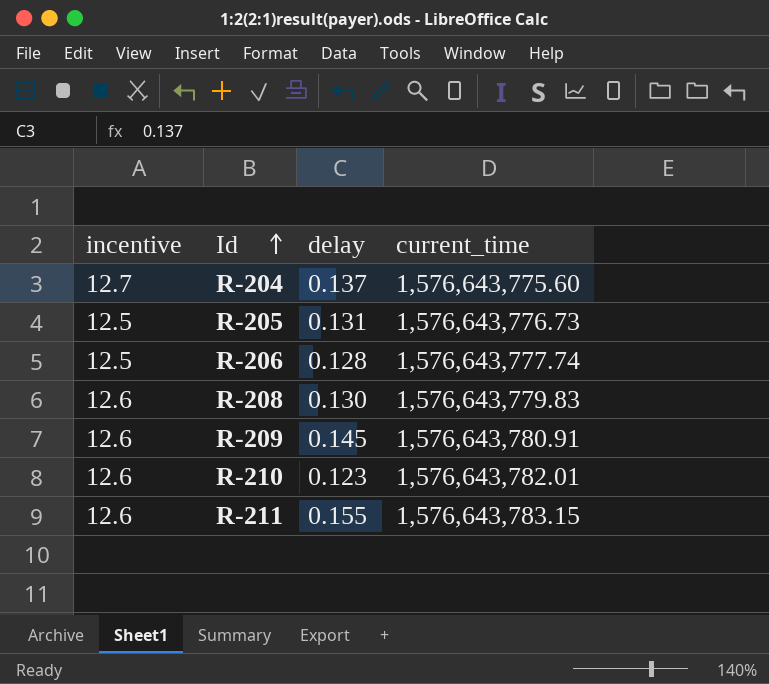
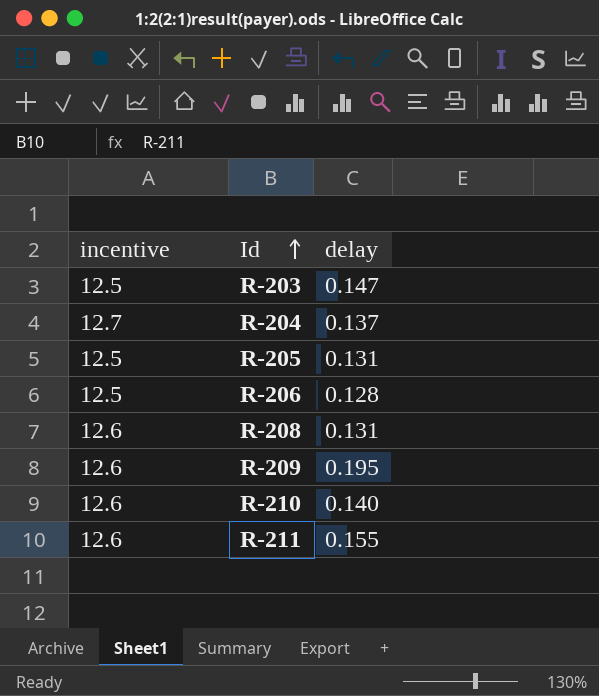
column current_time | position: 4 -> none
row R-203: none -> 12.5 | 0.147
R-208 | delay: 0.130 -> 0.131
R-209 | delay: 0.145 -> 0.195
R-210 | delay: 0.123 -> 0.140

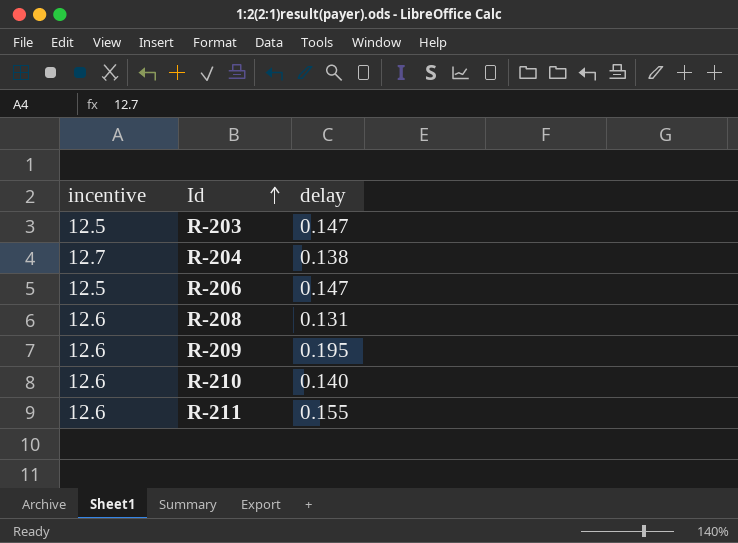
row R-205: 12.5 | 0.131 -> none
R-204 | delay: 0.137 -> 0.138
R-206 | delay: 0.128 -> 0.147

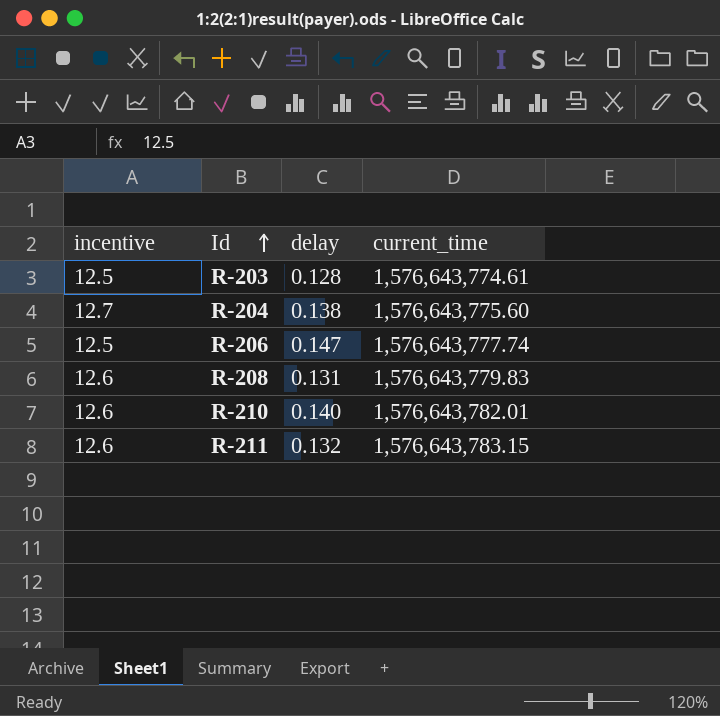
column current_time | position: none -> 4
row R-209: 12.6 | 0.195 -> none
R-203 | delay: 0.147 -> 0.128
R-211 | delay: 0.155 -> 0.132

